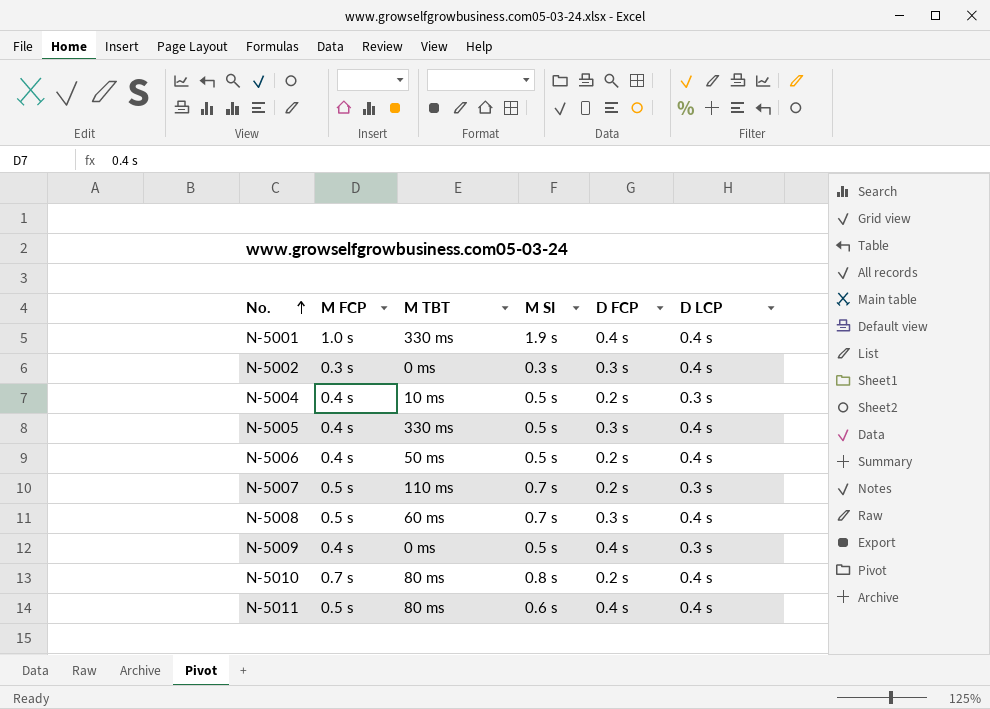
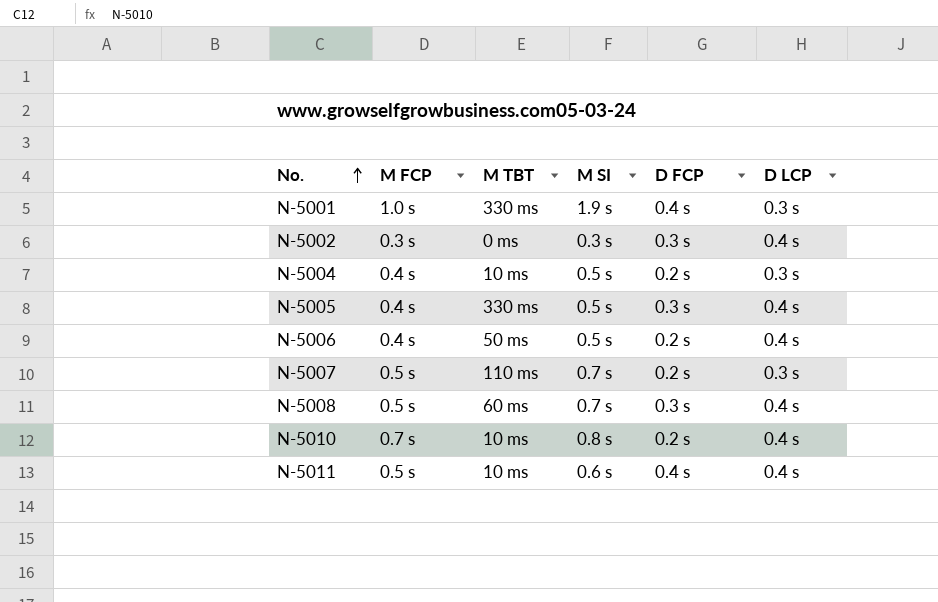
row N-5009: 0.4 s | 0 ms | 0.5 s | 0.4 s | 0.3 s -> none
N-5001 | D LCP: 0.4 s -> 0.3 s
N-5010 | M TBT: 80 ms -> 10 ms
N-5011 | M TBT: 80 ms -> 10 ms

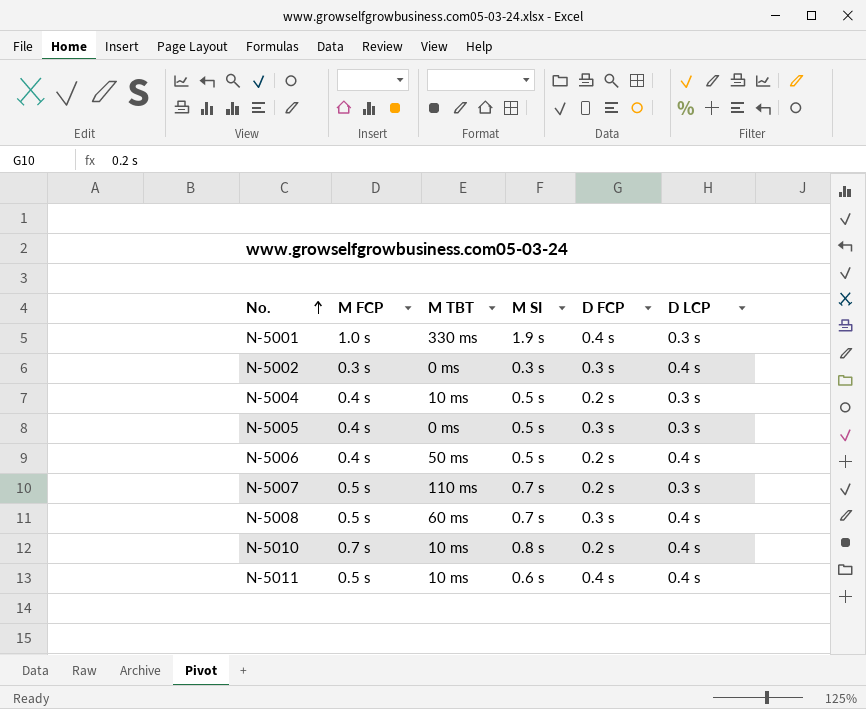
N-5005 | M TBT: 330 ms -> 0 ms
N-5005 | D LCP: 0.4 s -> 0.3 s

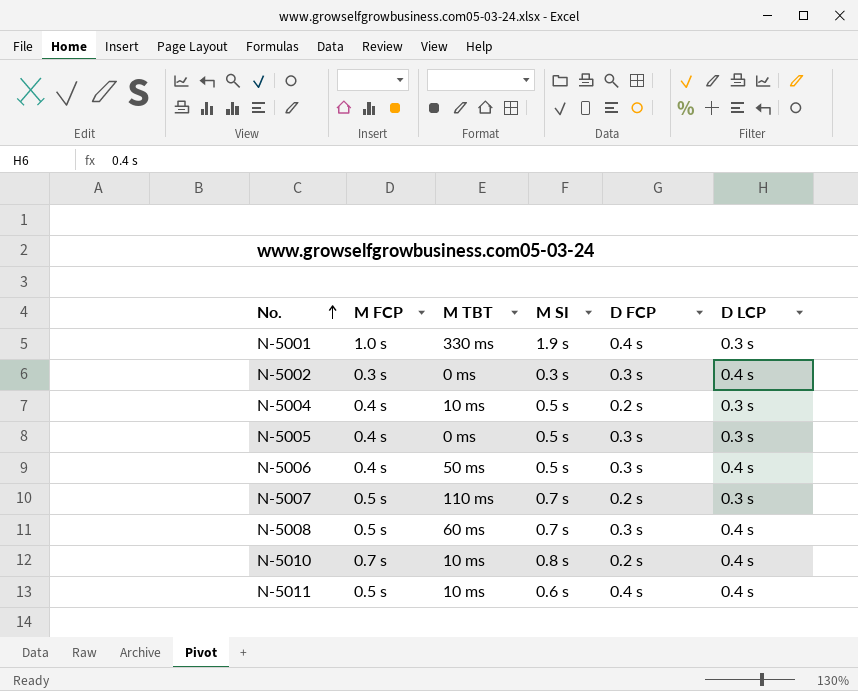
N-5006 | D FCP: 0.2 s -> 0.3 s

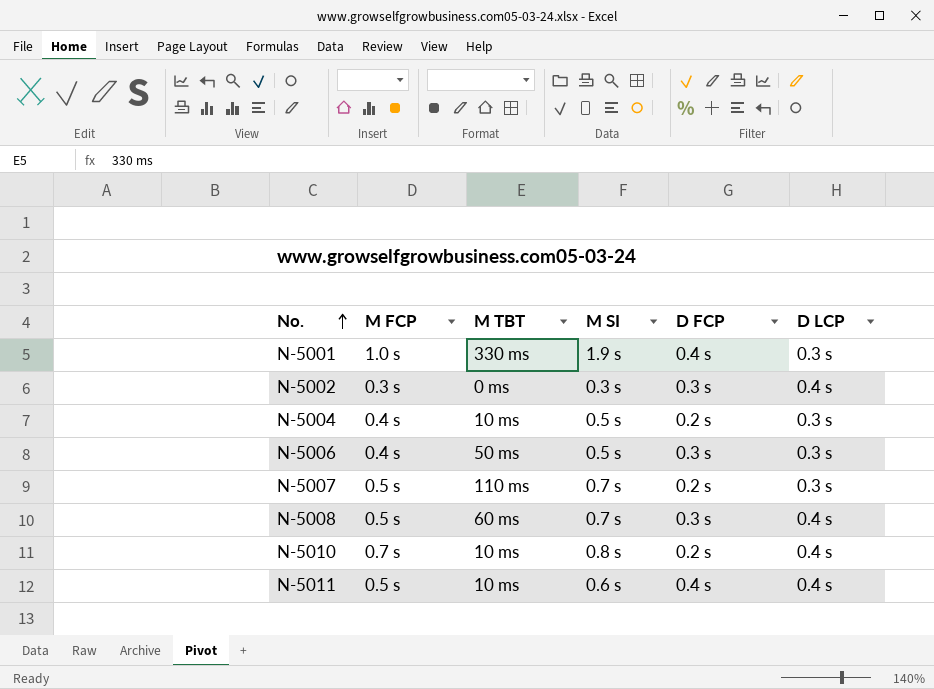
row N-5005: 0.4 s | 0 ms | 0.5 s | 0.3 s | 0.3 s -> none
N-5006 | D LCP: 0.4 s -> 0.3 s

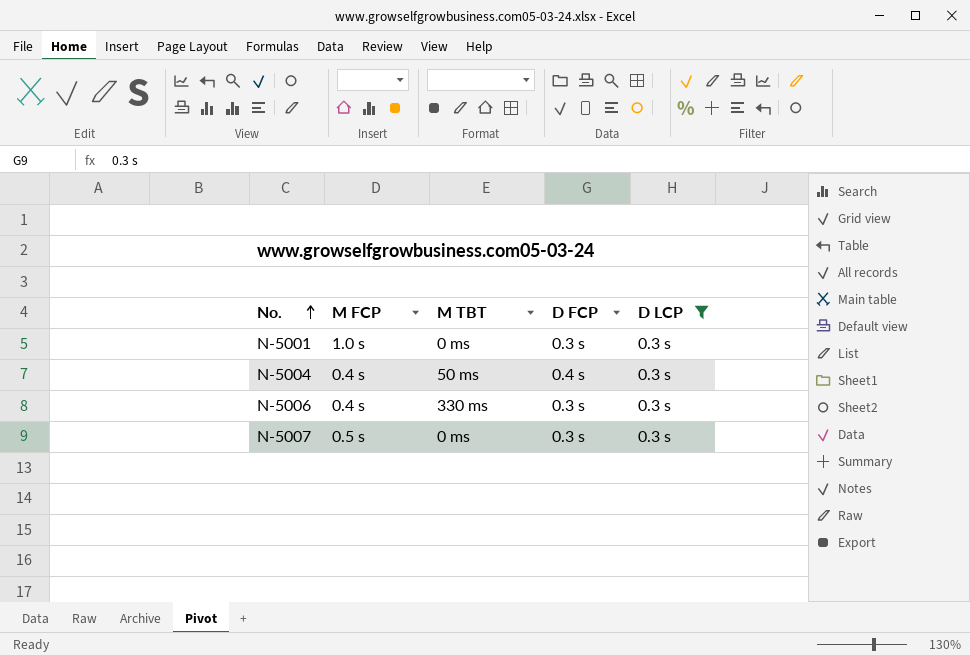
filter: none -> D LCP = 0.3 s
column M SI | position: 4 -> none
N-5001 | M TBT: 330 ms -> 0 ms
N-5001 | D FCP: 0.4 s -> 0.3 s
N-5004 | M TBT: 10 ms -> 50 ms
N-5004 | D FCP: 0.2 s -> 0.4 s
N-5006 | M TBT: 50 ms -> 330 ms
N-5007 | M TBT: 110 ms -> 0 ms
N-5007 | D FCP: 0.2 s -> 0.3 s

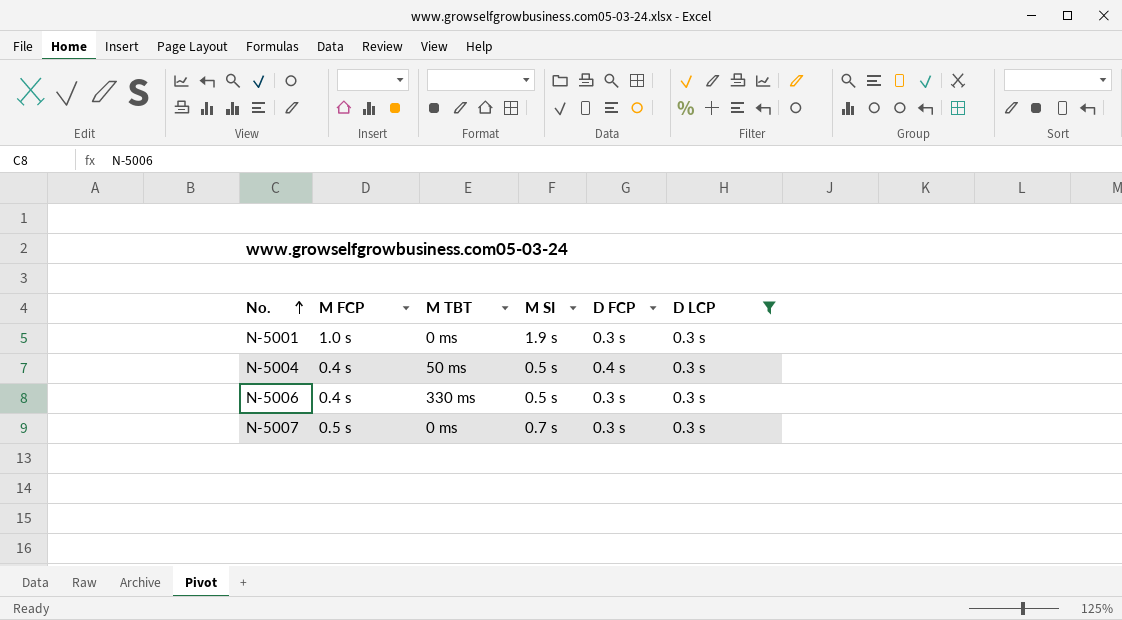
column M SI | position: none -> 4

